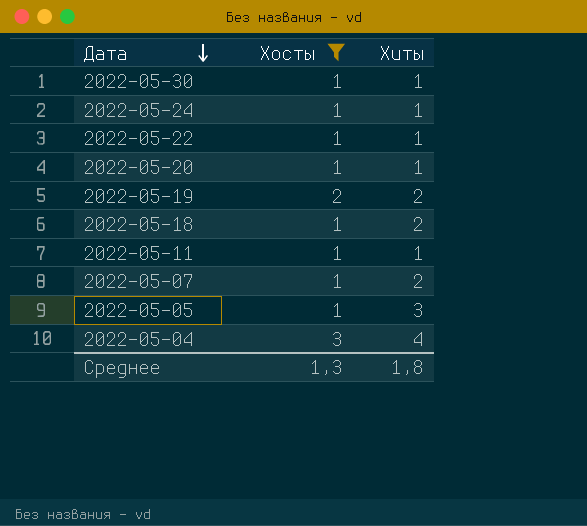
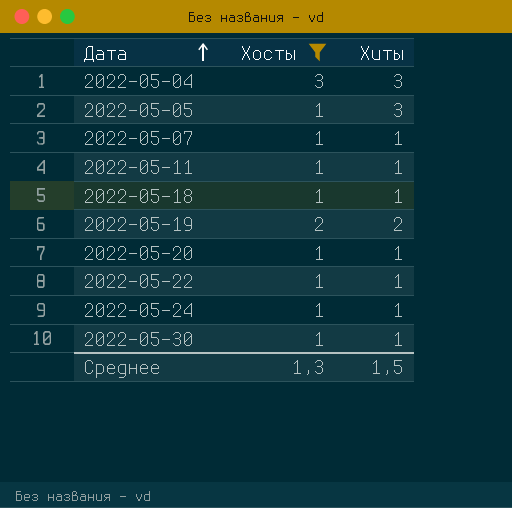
row order: Дата descending -> Дата ascending
2022-05-04 | Хиты: 4 -> 3
2022-05-07 | Хиты: 2 -> 1
2022-05-18 | Хиты: 2 -> 1
Среднее | Хиты: 1,8 -> 1,5

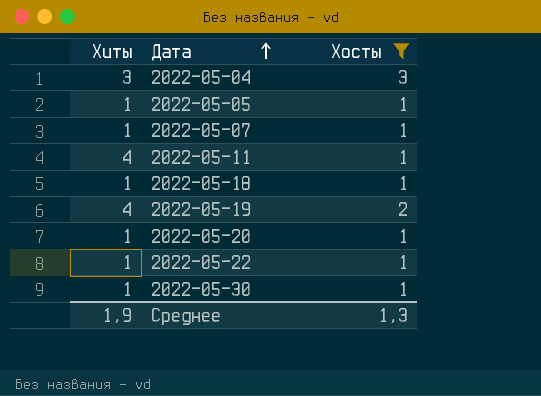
column Хиты | position: 3 -> 1
row 2022-05-24: 1 | 1 -> none
2022-05-05 | Хиты: 3 -> 1
2022-05-11 | Хиты: 1 -> 4
2022-05-19 | Хиты: 2 -> 4
Среднее | Хиты: 1,5 -> 1,9

